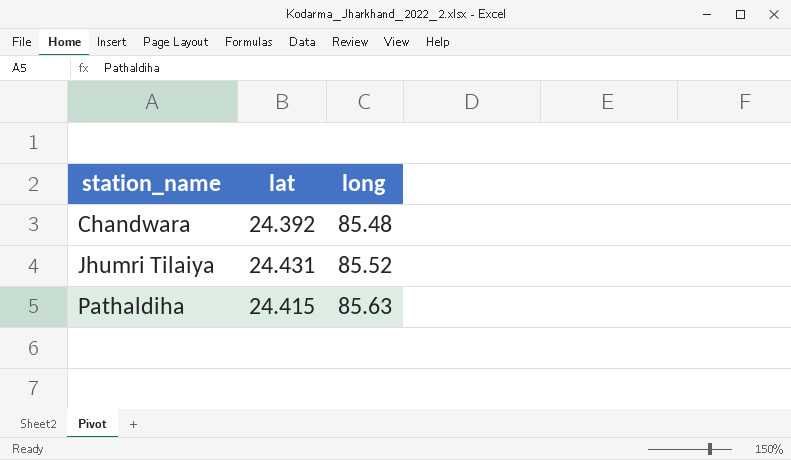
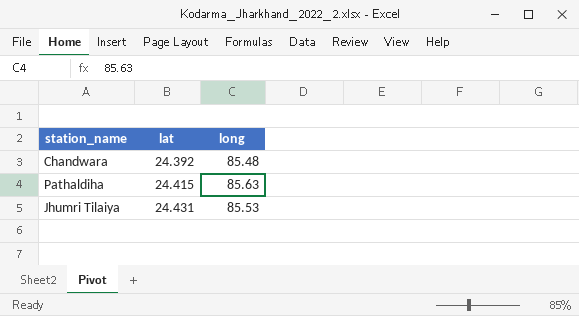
row order: station_name ascending -> lat ascending
Jhumri Tilaiya | long: 85.52 -> 85.53

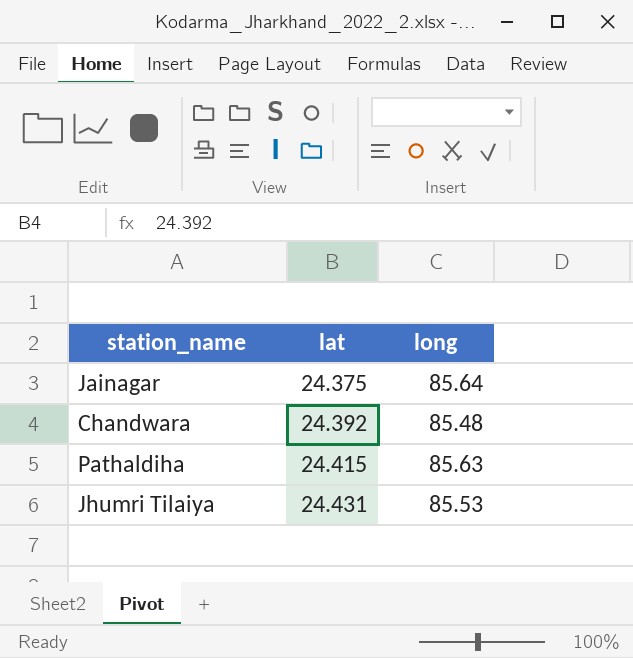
row Jainagar: none -> 24.375 | 85.64

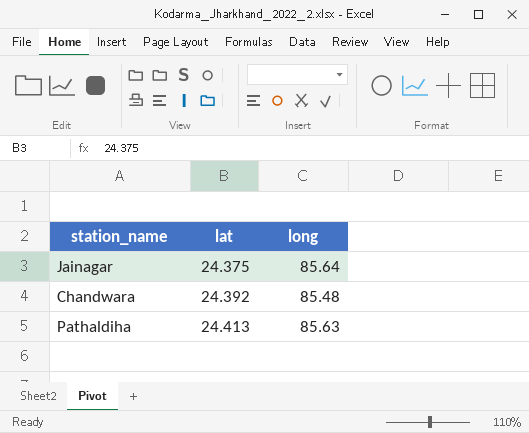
row Jhumri Tilaiya: 24.431 | 85.53 -> none
Pathaldiha | lat: 24.415 -> 24.413

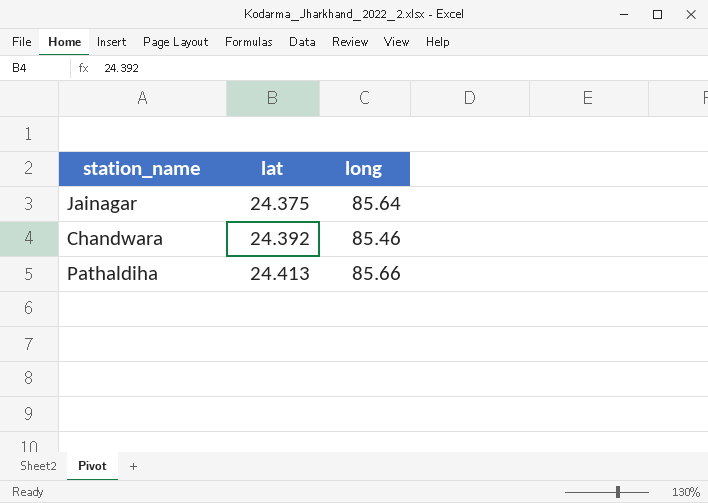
Chandwara | long: 85.48 -> 85.46
Pathaldiha | long: 85.63 -> 85.66

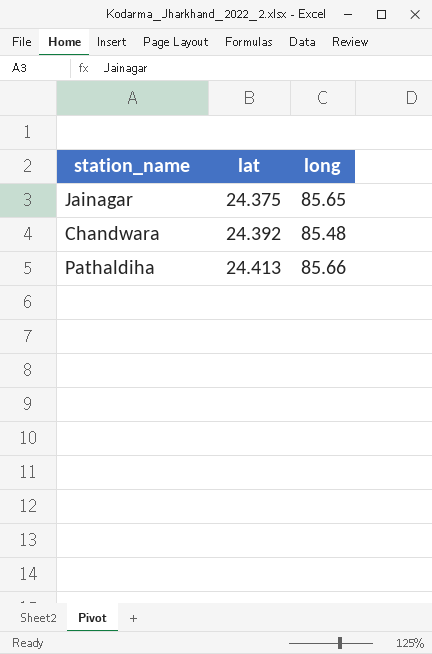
Jainagar | long: 85.64 -> 85.65
Chandwara | long: 85.46 -> 85.48

